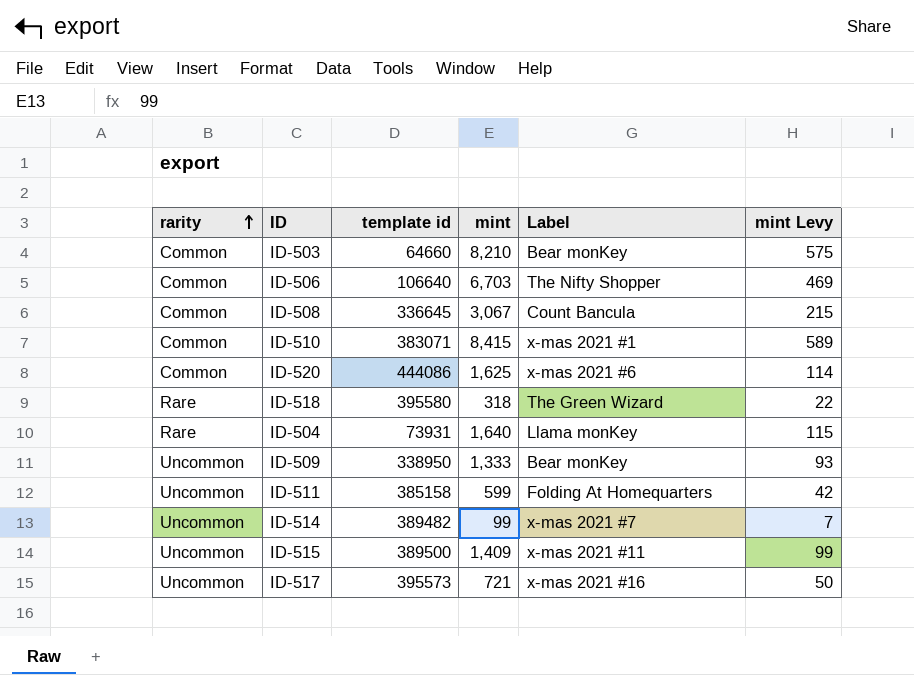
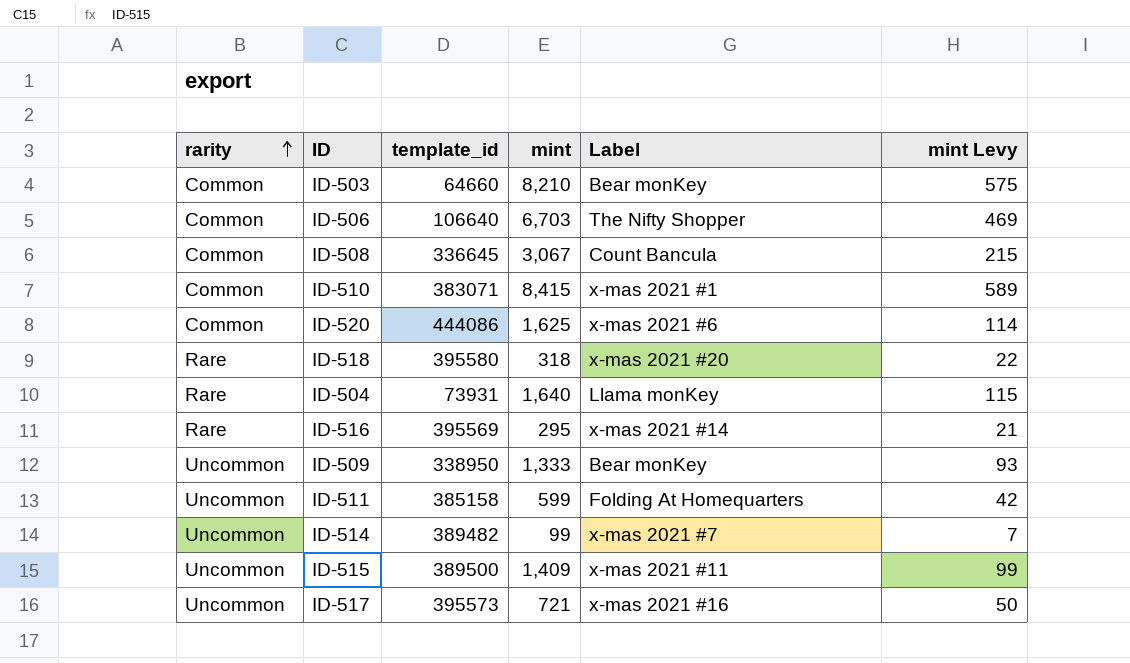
column name: template id -> template_id
ID-518 | Label: The Green Wizard -> x-mas 2021 #20
row ID-516: none -> Rare | 395569 | 295 | x-mas 2021 #14 | 21

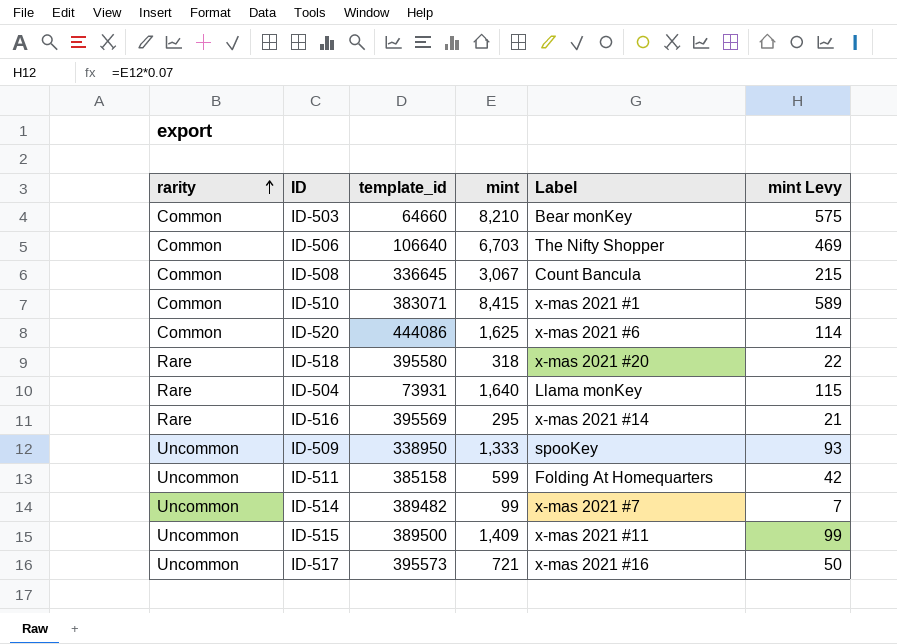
ID-509 | Label: Bear monKey -> spooKey

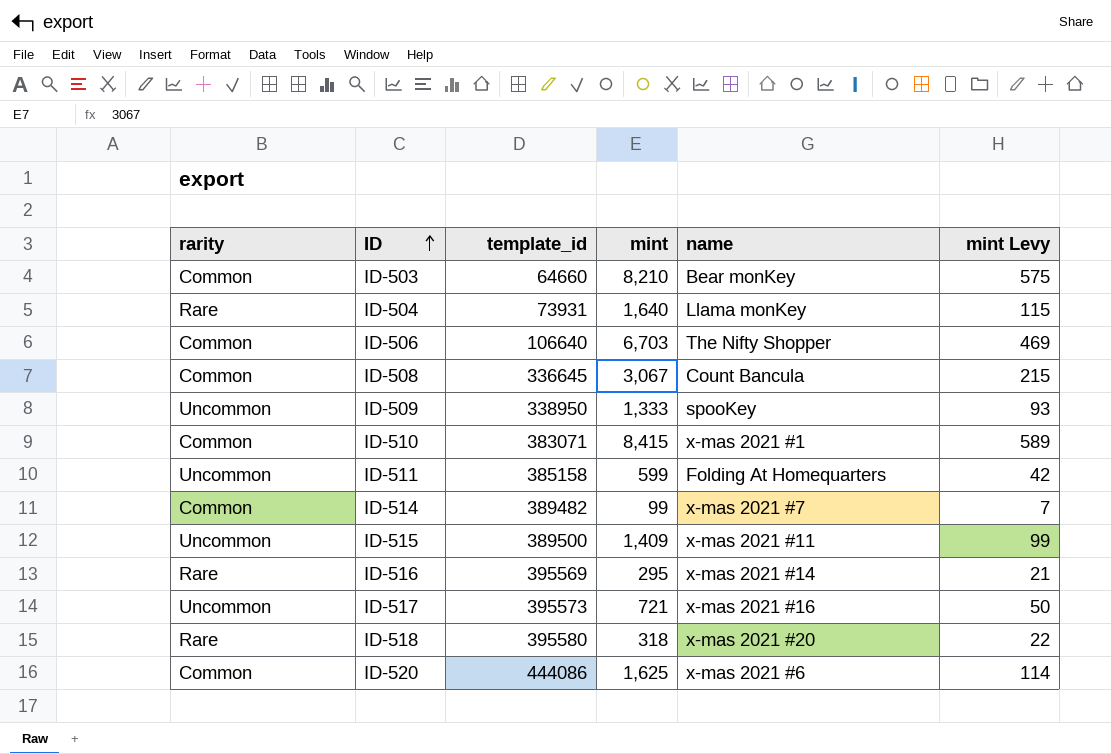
row order: rarity ascending -> ID ascending
column name: Label -> name
ID-514 | rarity: Uncommon -> Common

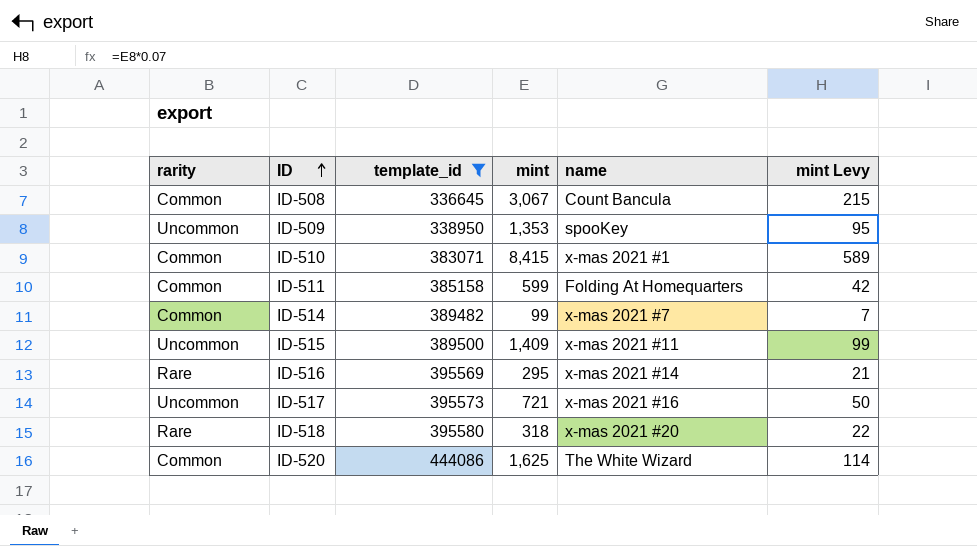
filter: none -> template_id >= 336645
ID-509 | mint: 1,333 -> 1,353
ID-509 | mint Levy: 93 -> 95
ID-511 | rarity: Uncommon -> Common
ID-520 | name: x-mas 2021 #6 -> The White Wizard

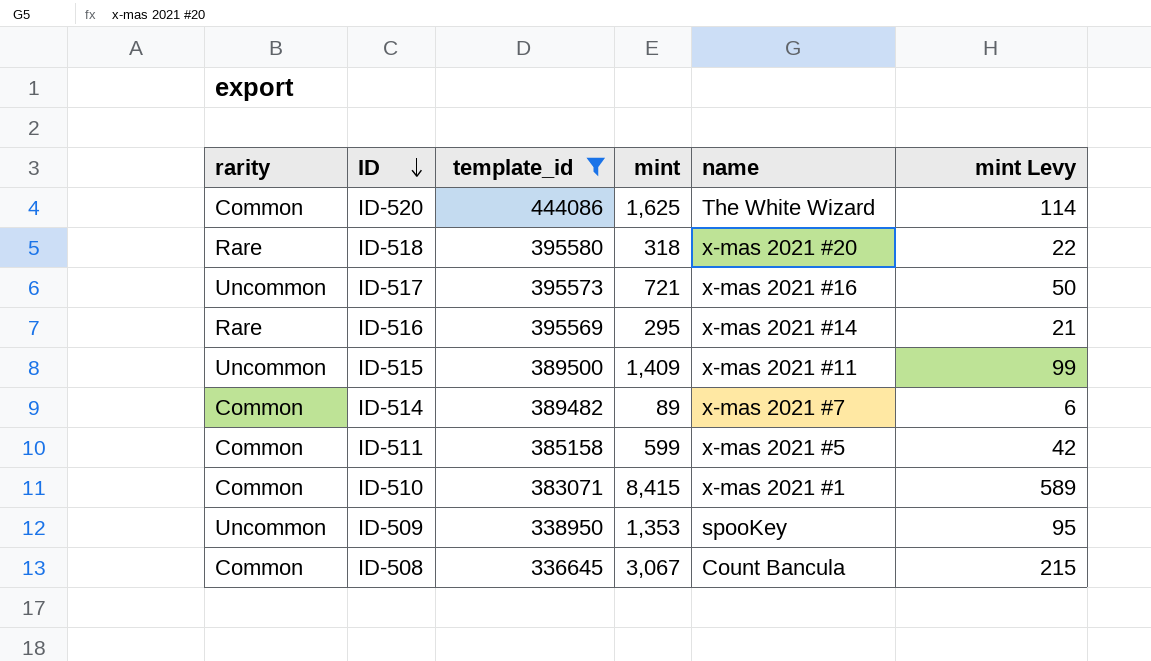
row order: ID ascending -> ID descending
ID-514 | mint: 99 -> 89
ID-514 | mint Levy: 7 -> 6
ID-511 | name: Folding At Homequarters -> x-mas 2021 #5

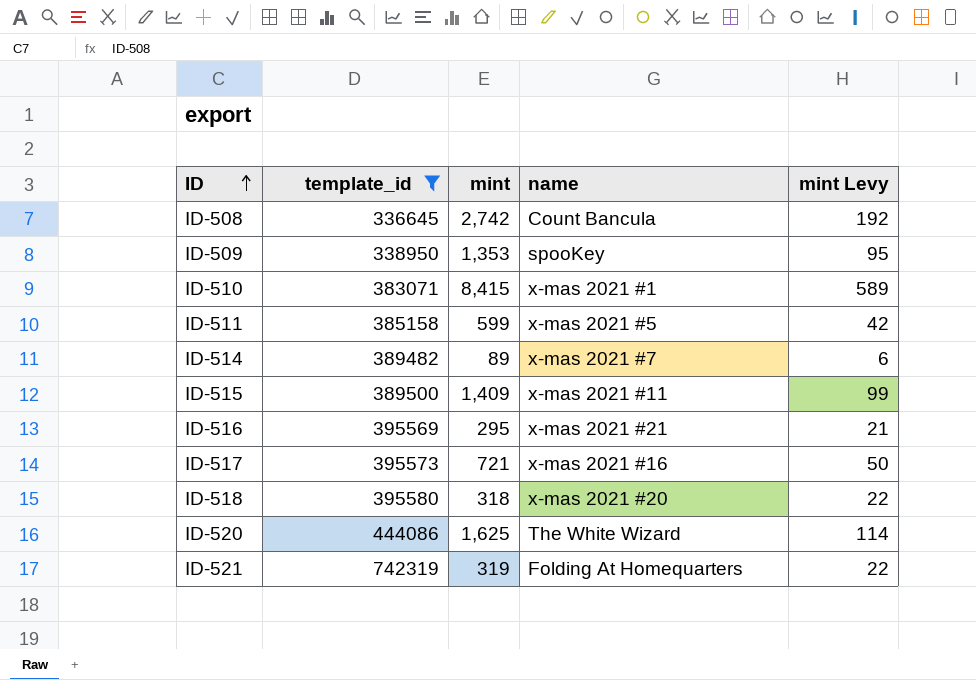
row order: ID descending -> ID ascending
column rarity | position: 1 -> none
ID-508 | mint: 3,067 -> 2,742
ID-508 | mint Levy: 215 -> 192
ID-516 | name: x-mas 2021 #14 -> x-mas 2021 #21
row ID-521: none -> 742319 | 319 | Folding At Homequarters | 22

